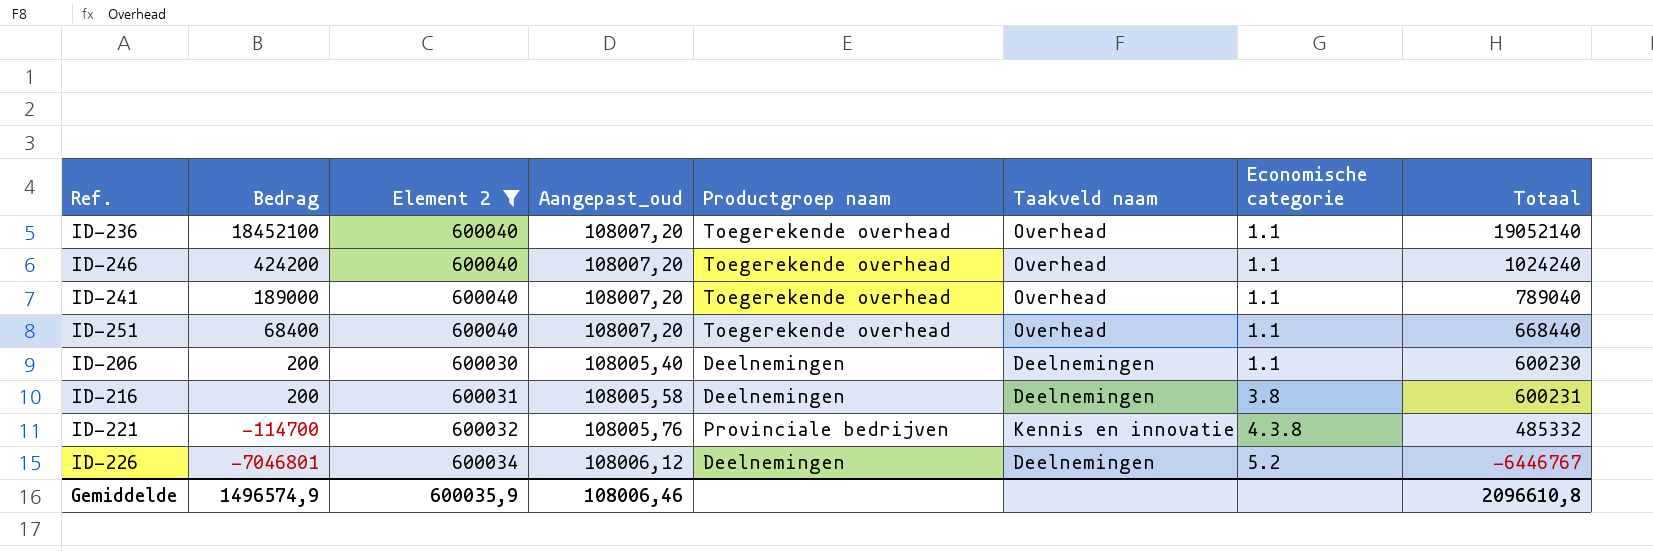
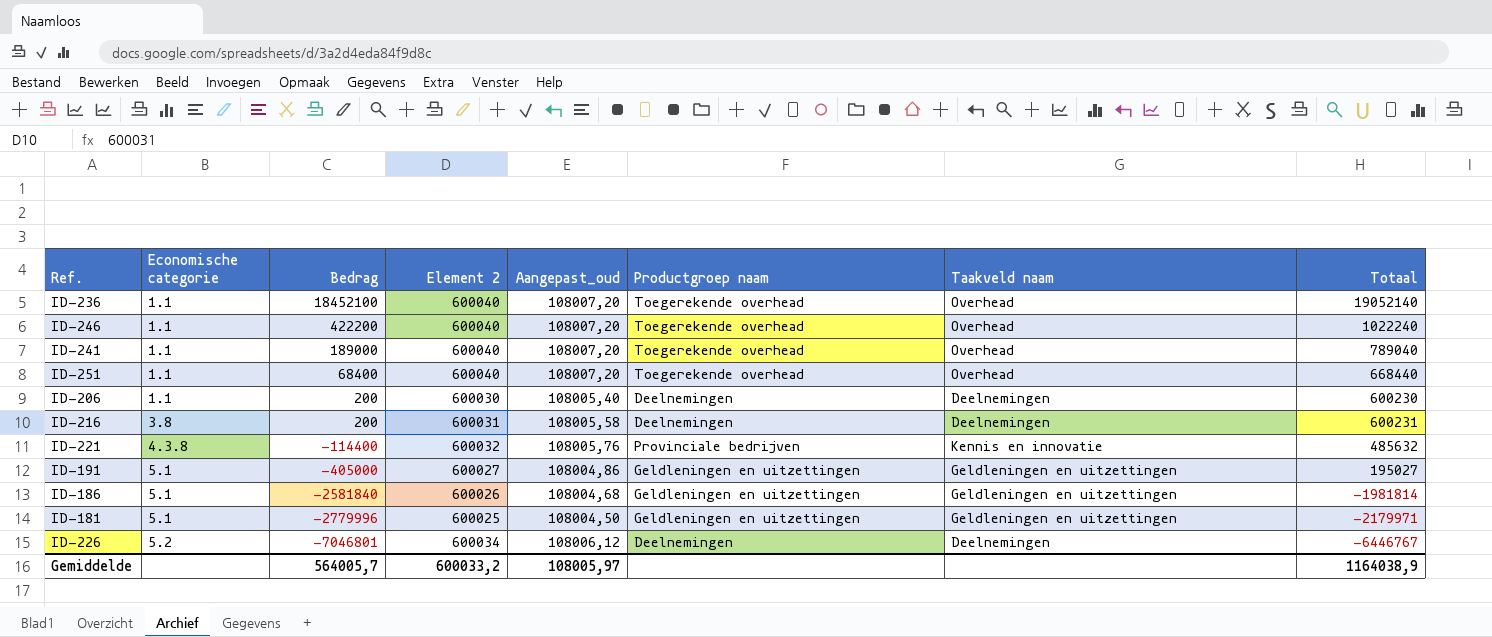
filter: Element 2 >= 600030 -> none
column Economische categorie | position: 7 -> 2
ID-246 | Bedrag: 424200 -> 422200
ID-246 | Totaal: 1024240 -> 1022240
ID-221 | Bedrag: -114700 -> -114400
ID-221 | Totaal: 485332 -> 485632
Gemiddelde | Bedrag: 1496574,9 -> 564005,7
Gemiddelde | Element 2: 600035,9 -> 600033,2
Gemiddelde | Aangepast_oud: 108006,46 -> 108005,97
Gemiddelde | Totaal: 2096610,8 -> 1164038,9

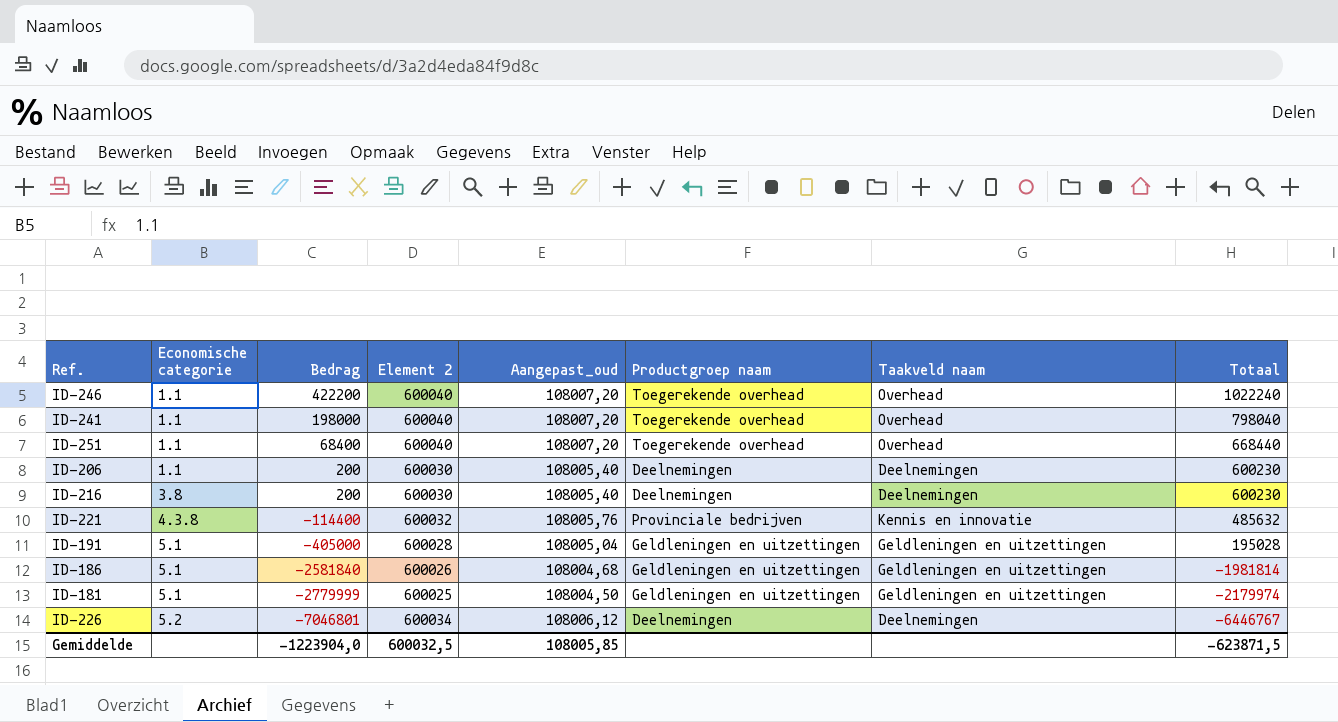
row ID-236: 1.1 | 18452100 | 600040 | 108007,20 | Toegerekende overhead | Overhead | 19052140 -> none
ID-241 | Bedrag: 189000 -> 198000
ID-241 | Totaal: 789040 -> 798040
ID-216 | Element 2: 600031 -> 600030
ID-216 | Aangepast_oud: 108005,58 -> 108005,40
ID-216 | Totaal: 600231 -> 600230
ID-191 | Element 2: 600027 -> 600028
ID-191 | Aangepast_oud: 108004,86 -> 108005,04
ID-191 | Totaal: 195027 -> 195028
ID-181 | Bedrag: -2779996 -> -2779999
ID-181 | Totaal: -2179971 -> -2179974
Gemiddelde | Bedrag: 564005,7 -> -1223904,0
Gemiddelde | Element 2: 600033,2 -> 600032,5
Gemiddelde | Aangepast_oud: 108005,97 -> 108005,85
Gemiddelde | Totaal: 1164038,9 -> -623871,5

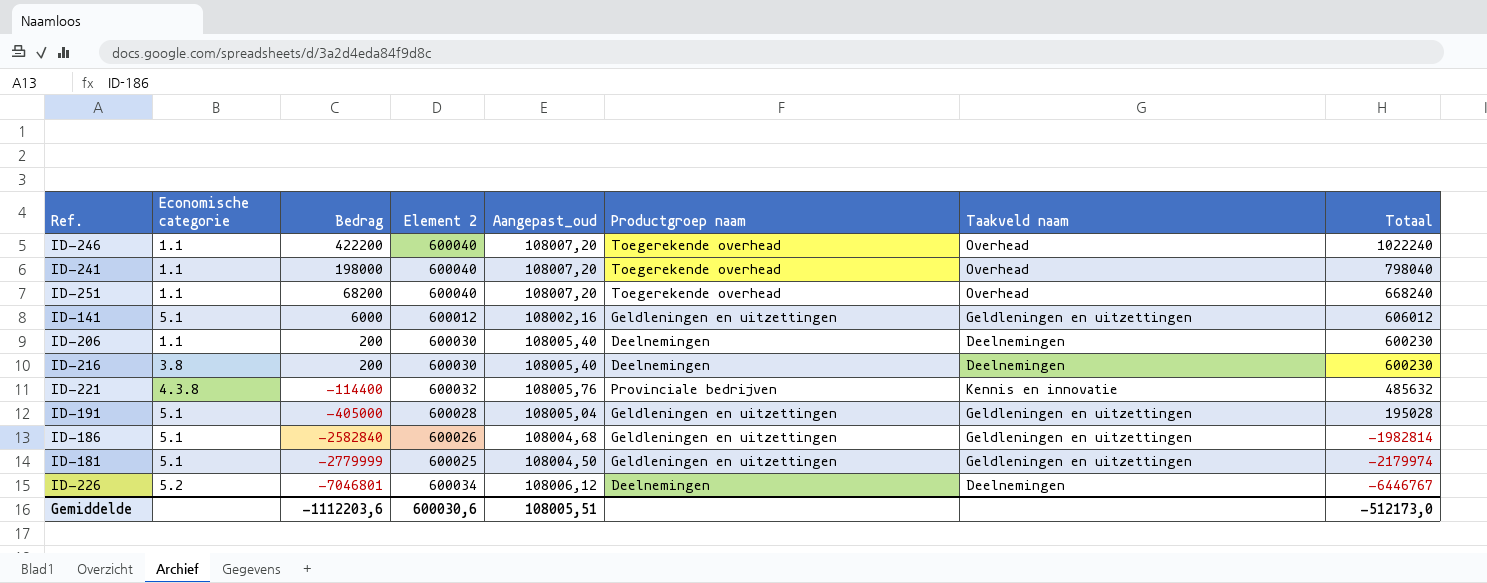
ID-251 | Bedrag: 68400 -> 68200
ID-251 | Totaal: 668440 -> 668240
row ID-141: none -> 5.1 | 6000 | 600012 | 108002,16 | Geldleningen en uitzettingen | Geldleningen en uitzettingen | 606012
ID-186 | Bedrag: -2581840 -> -2582840
ID-186 | Totaal: -1981814 -> -1982814
Gemiddelde | Bedrag: -1223904,0 -> -1112203,6
Gemiddelde | Element 2: 600032,5 -> 600030,6
Gemiddelde | Aangepast_oud: 108005,85 -> 108005,51
Gemiddelde | Totaal: -623871,5 -> -512173,0

